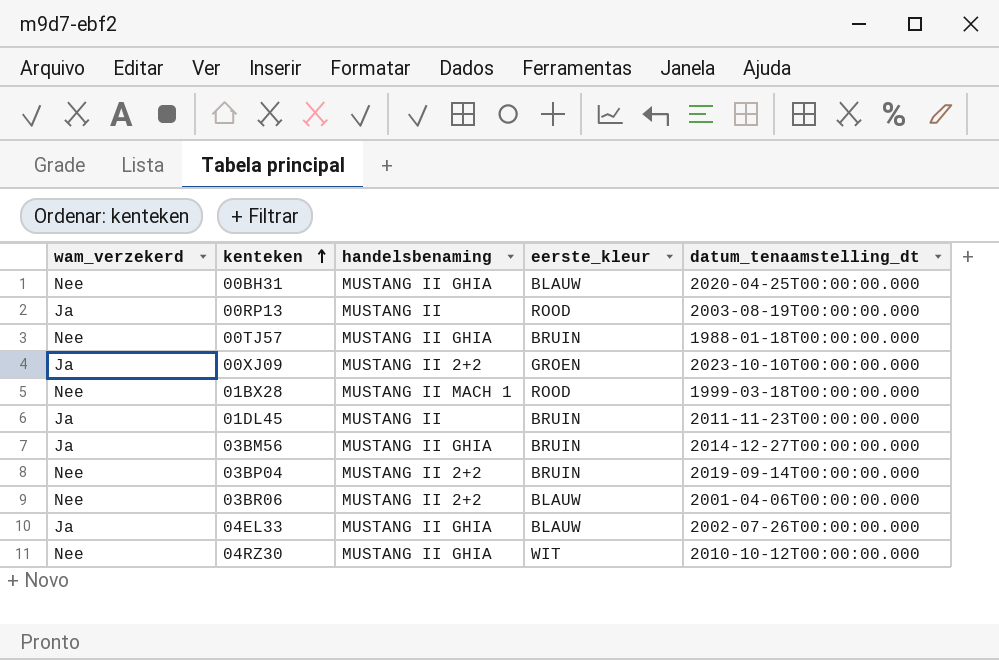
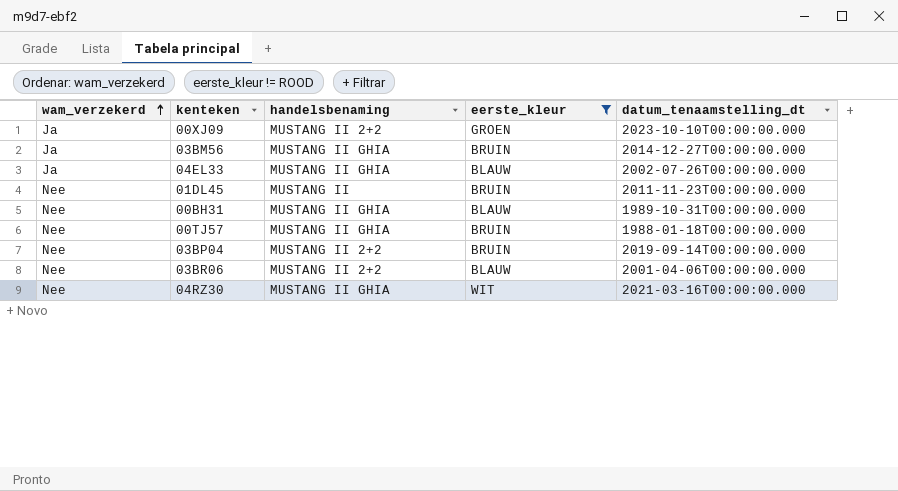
filter: none -> eerste_kleur != ROOD
row order: kenteken ascending -> wam_verzekerd ascending
01DL45 | wam_verzekerd: Ja -> Nee
00BH31 | datum_tenaamstelling_dt: 2020-04-25T00:00:00.000 -> 1989-10-31T00:00:00.000
04RZ30 | datum_tenaamstelling_dt: 2010-10-12T00:00:00.000 -> 2021-03-16T00:00:00.000

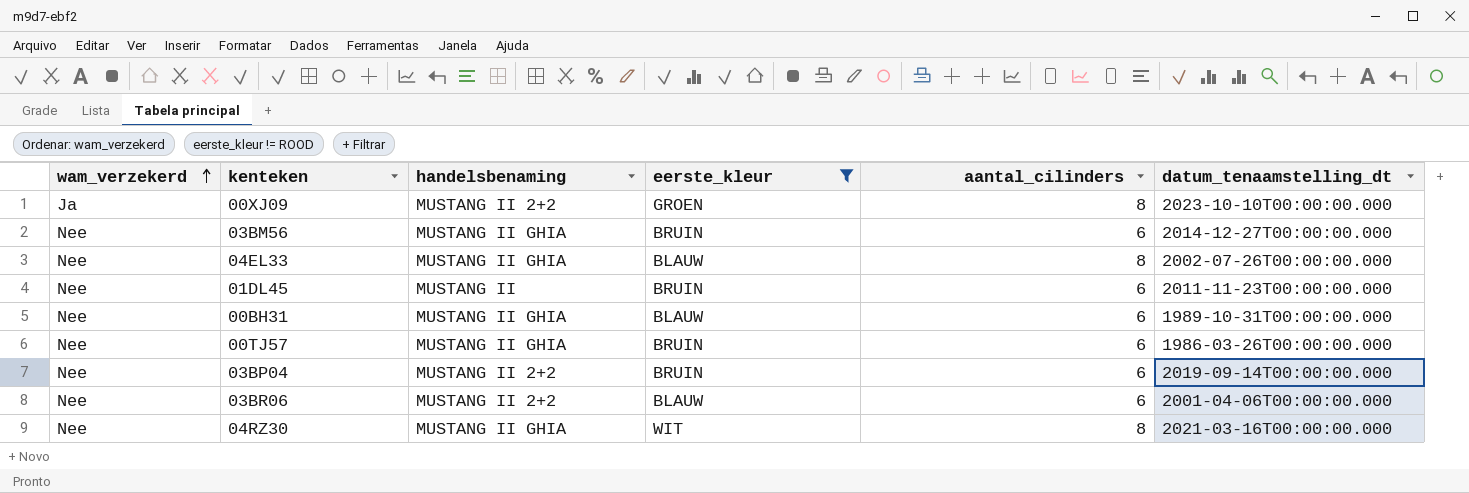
column aantal_cilinders | position: none -> 5
03BM56 | wam_verzekerd: Ja -> Nee
04EL33 | wam_verzekerd: Ja -> Nee
00TJ57 | datum_tenaamstelling_dt: 1988-01-18T00:00:00.000 -> 1986-03-26T00:00:00.000

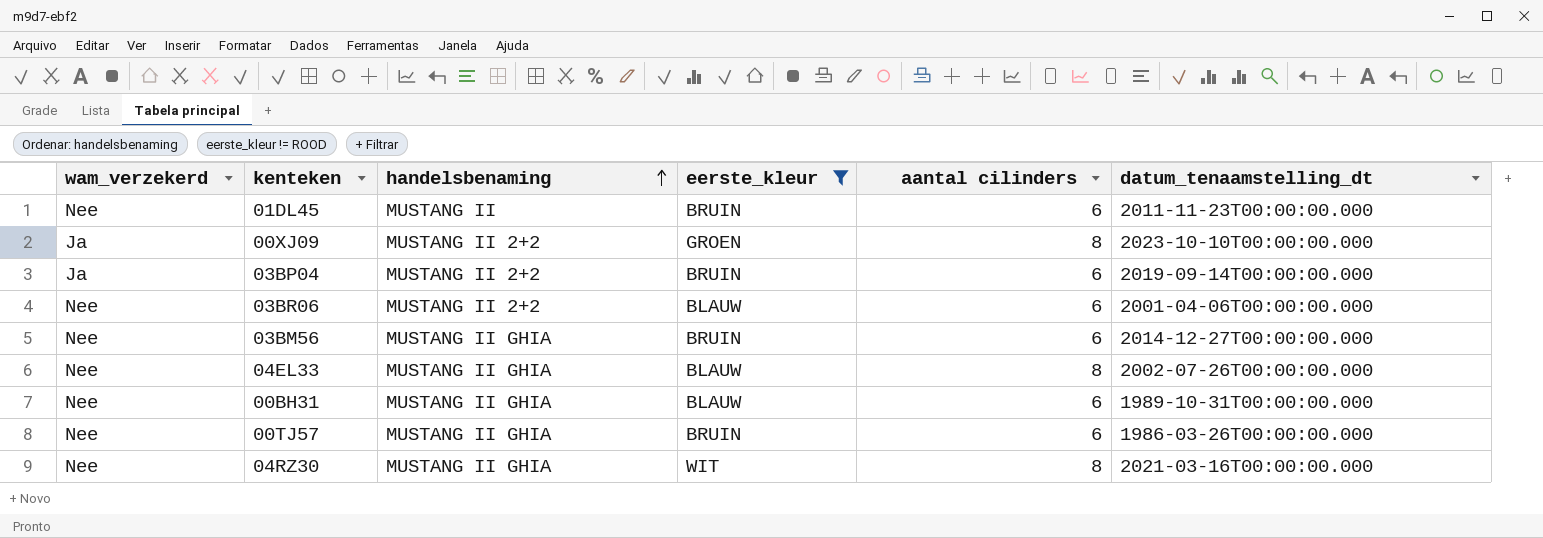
row order: wam_verzekerd ascending -> handelsbenaming ascending
column name: aantal_cilinders -> aantal cilinders
03BP04 | wam_verzekerd: Nee -> Ja

